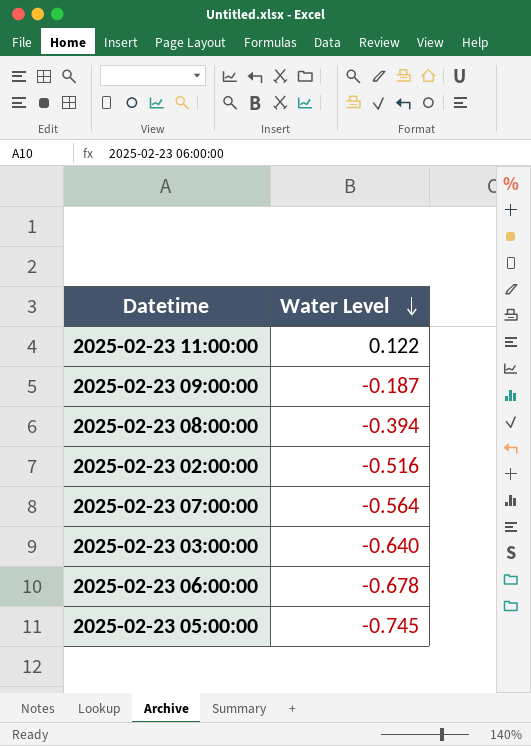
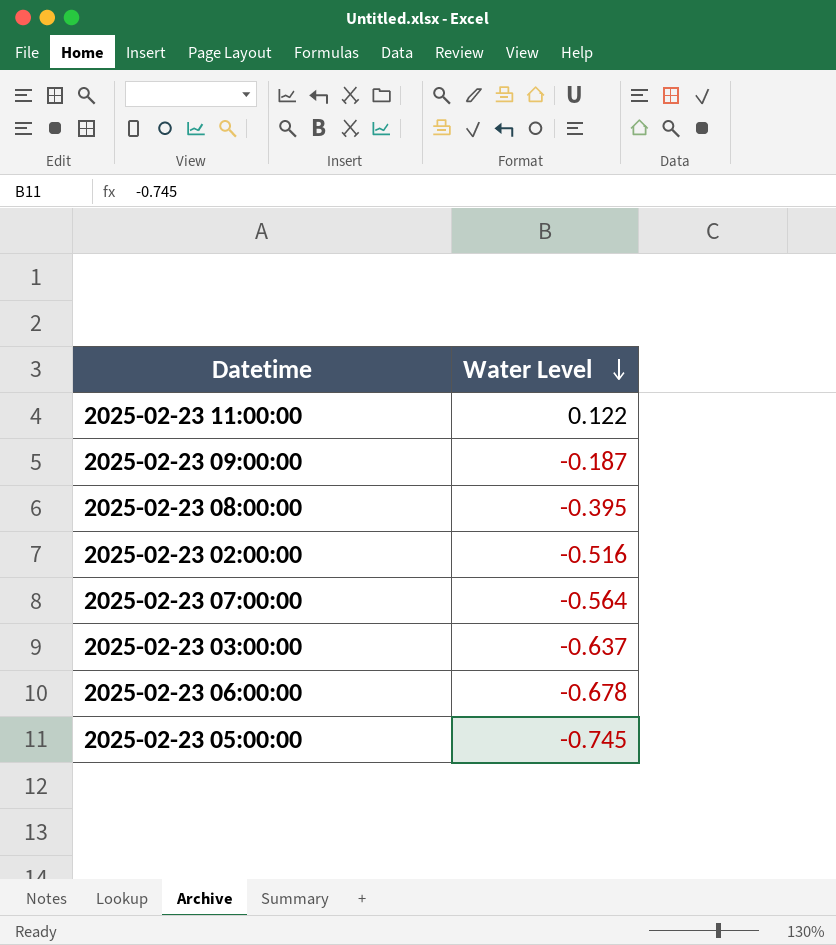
2025-02-23 08:00:00 | Water Level: -0.394 -> -0.395
2025-02-23 03:00:00 | Water Level: -0.640 -> -0.637

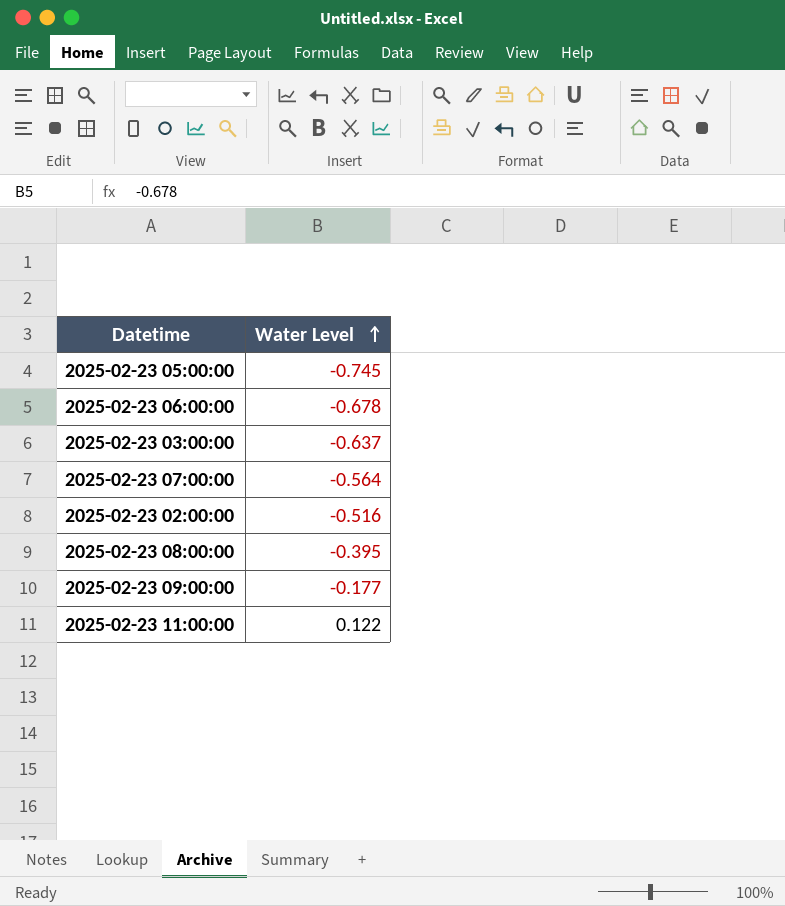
row order: Water Level descending -> Water Level ascending
2025-02-23 09:00:00 | Water Level: -0.187 -> -0.177

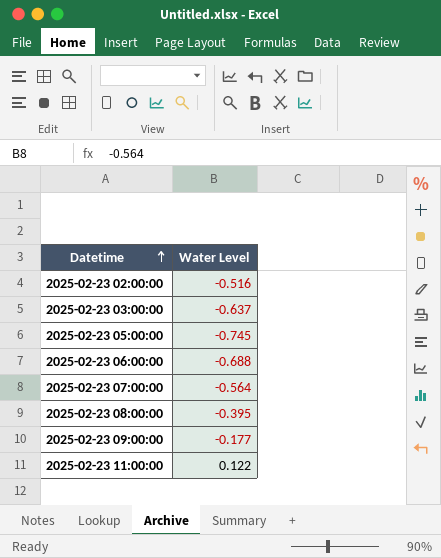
row order: Water Level ascending -> Datetime ascending
2025-02-23 06:00:00 | Water Level: -0.678 -> -0.688

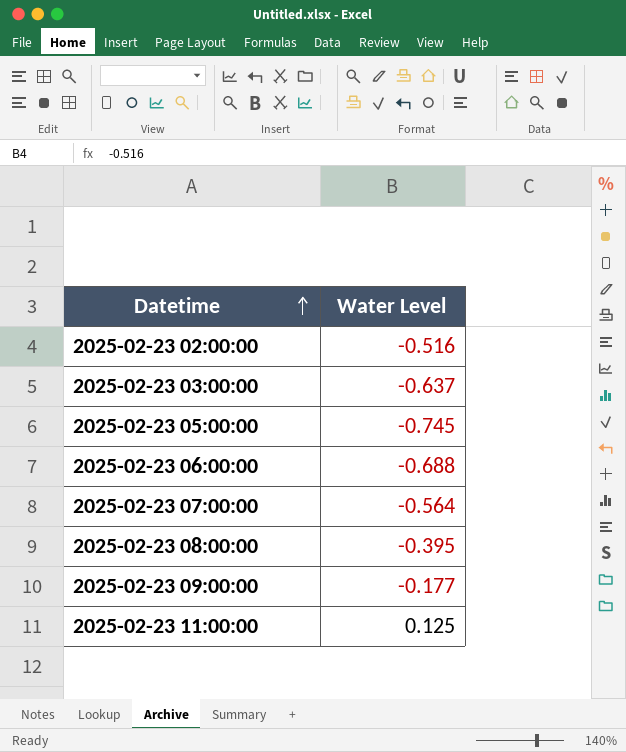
2025-02-23 11:00:00 | Water Level: 0.122 -> 0.125

